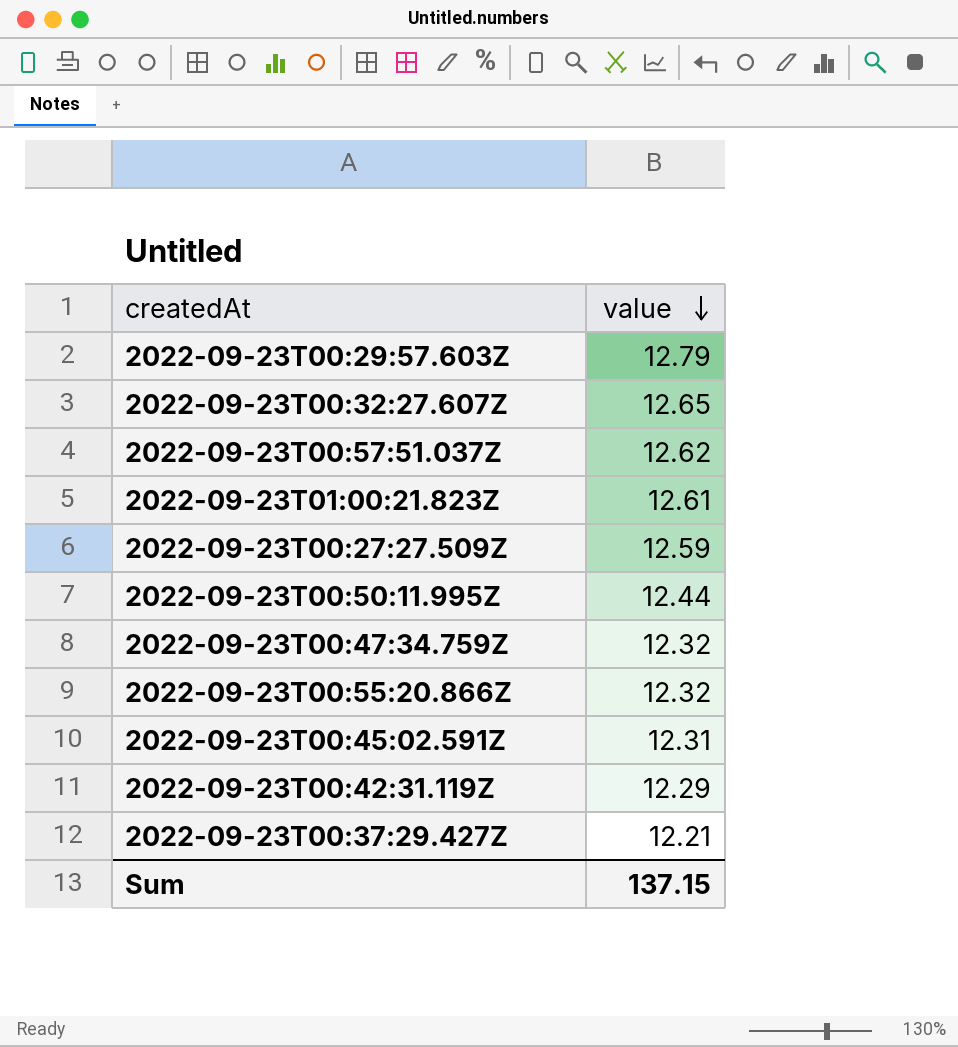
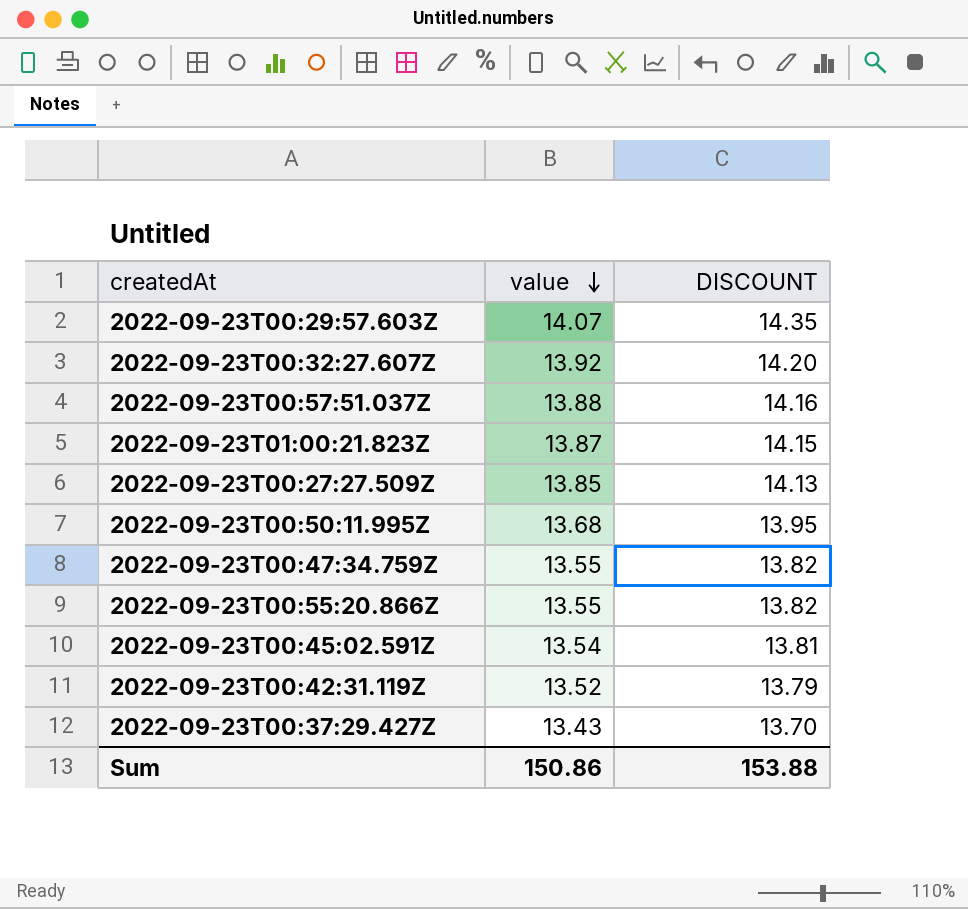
column DISCOUNT | formula: none -> [value] * 1.02
2022-09-23T00:29:57.603Z | value: 12.79 -> 14.07
2022-09-23T00:32:27.607Z | value: 12.65 -> 13.92
2022-09-23T00:57:51.037Z | value: 12.62 -> 13.88
2022-09-23T01:00:21.823Z | value: 12.61 -> 13.87
2022-09-23T00:27:27.509Z | value: 12.59 -> 13.85
2022-09-23T00:50:11.995Z | value: 12.44 -> 13.68
2022-09-23T00:47:34.759Z | value: 12.32 -> 13.55
2022-09-23T00:55:20.866Z | value: 12.32 -> 13.55
2022-09-23T00:45:02.591Z | value: 12.31 -> 13.54
2022-09-23T00:42:31.119Z | value: 12.29 -> 13.52
2022-09-23T00:37:29.427Z | value: 12.21 -> 13.43
Sum | value: 137.15 -> 150.86

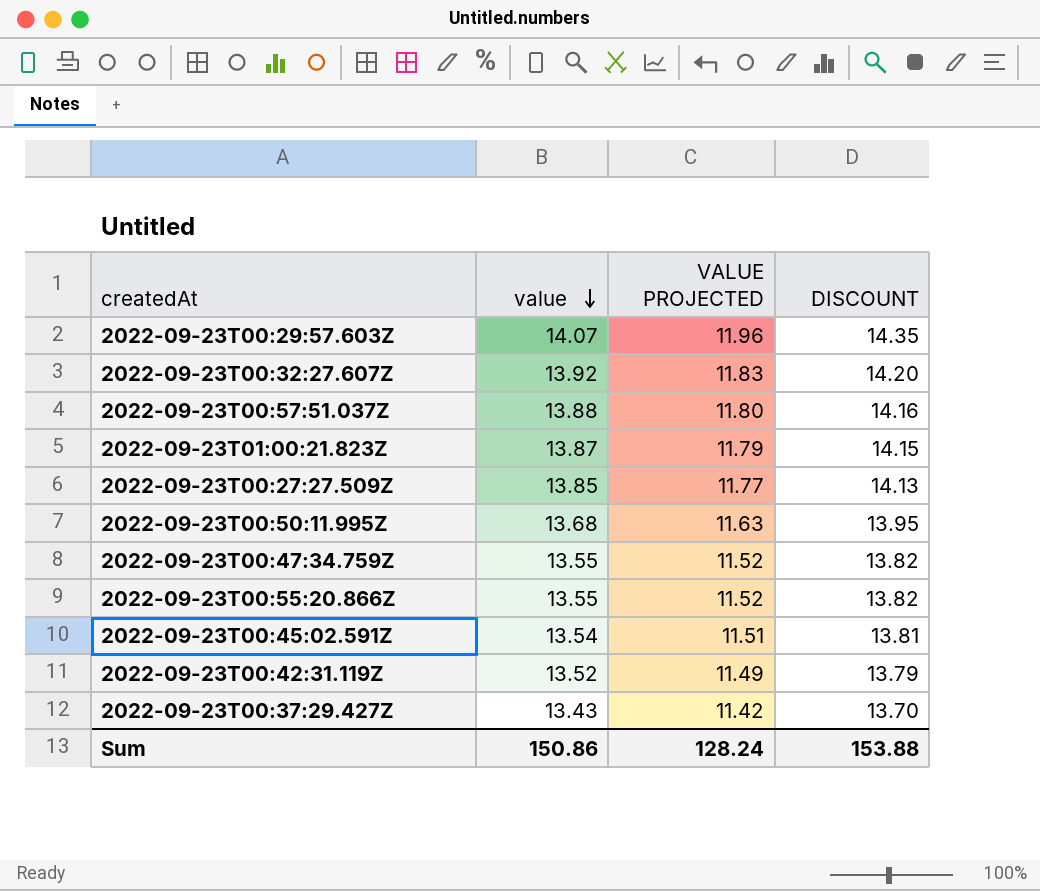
column VALUE PROJECTED | formula: none -> [value] * 0.85

